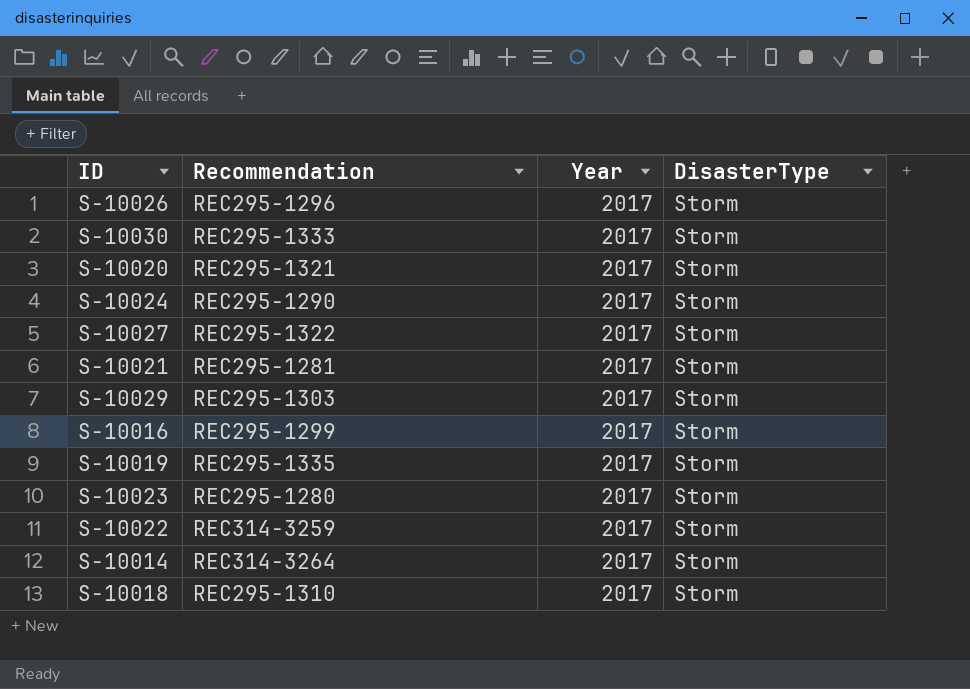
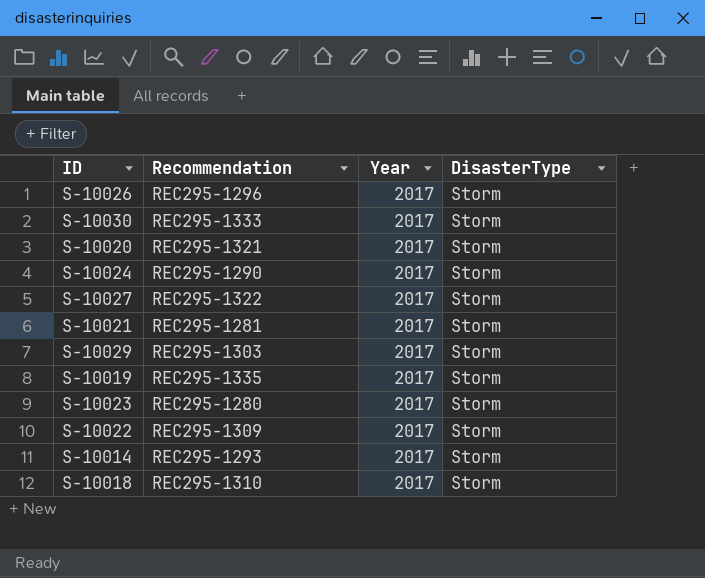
row S-10016: REC295-1299 | 2017 | Storm -> none
S-10022 | Recommendation: REC314-3259 -> REC295-1309
S-10014 | Recommendation: REC314-3264 -> REC295-1293

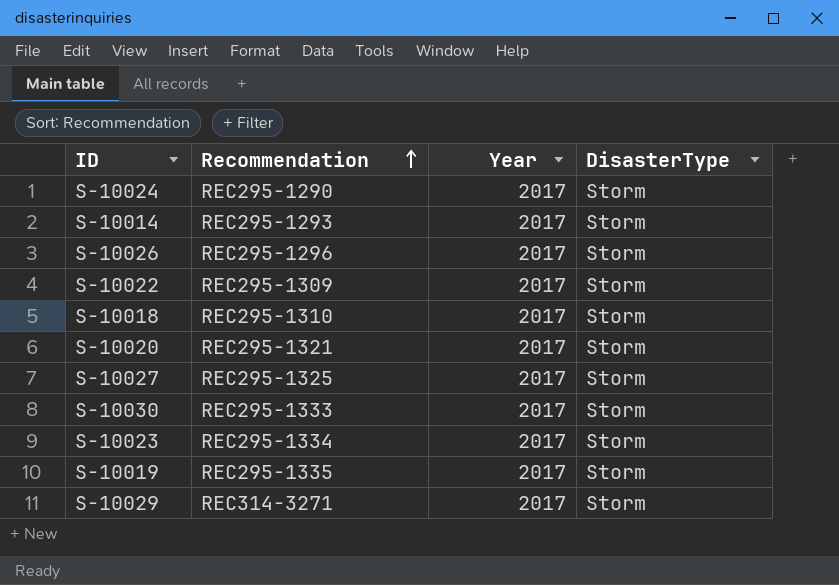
row order: none -> Recommendation ascending
row S-10021: REC295-1281 | 2017 | Storm -> none
S-10027 | Recommendation: REC295-1322 -> REC295-1325
S-10023 | Recommendation: REC295-1280 -> REC295-1334
S-10029 | Recommendation: REC295-1303 -> REC314-3271

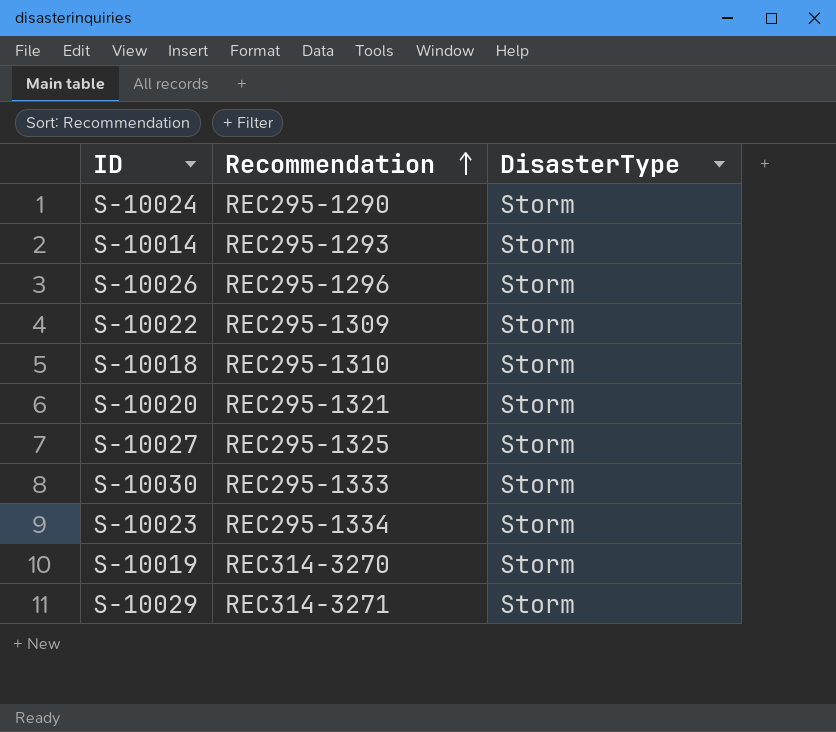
column Year | position: 3 -> none
S-10019 | Recommendation: REC295-1335 -> REC314-3270

